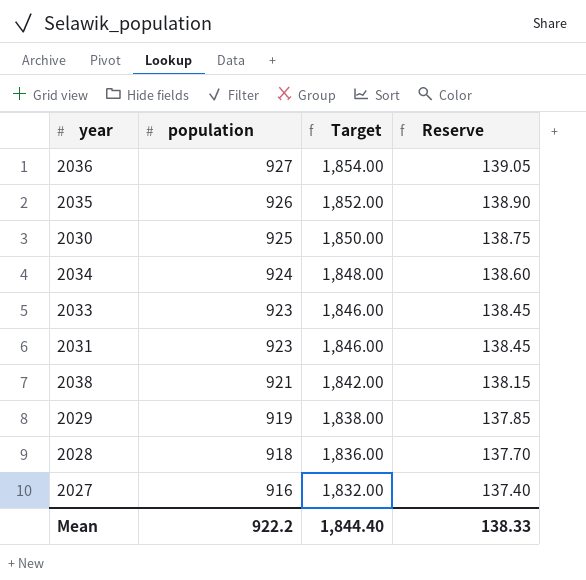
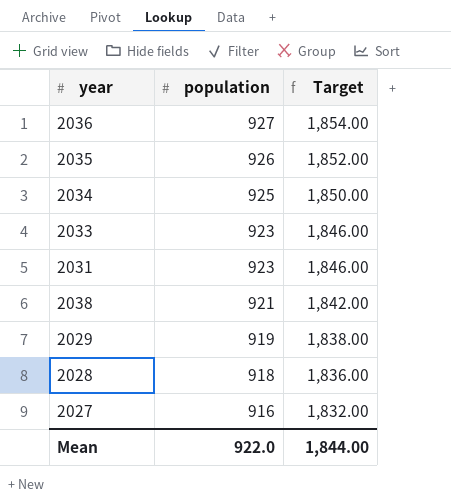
column Reserve | formula: [population] * 0.15 -> none
row 2030: 925 | 1,850.00 | 138.75 -> none
2034 | population: 924 -> 925
2034 | Target: 1,848.00 -> 1,850.00
Mean | population: 922.2 -> 922.0
Mean | Target: 1,844.40 -> 1,844.00

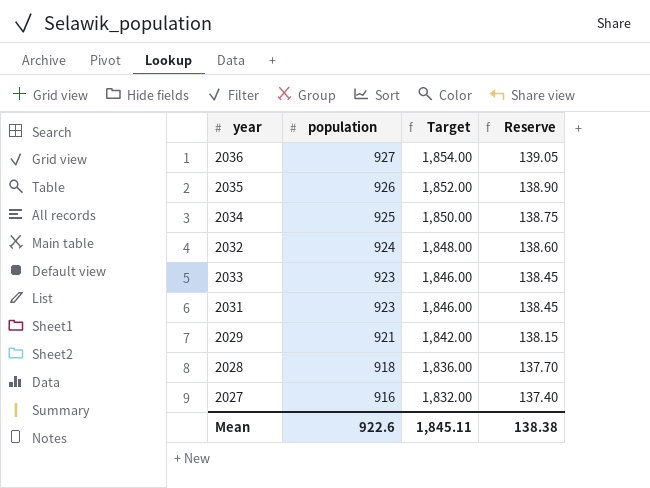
column Reserve | formula: none -> [population] * 0.15
row 2038: 921 | 1,842.00 -> none
row 2032: none -> 924 | 1,848.00 | 138.60
2029 | population: 919 -> 921
2029 | Target: 1,838.00 -> 1,842.00
Mean | population: 922.0 -> 922.6
Mean | Target: 1,844.00 -> 1,845.11

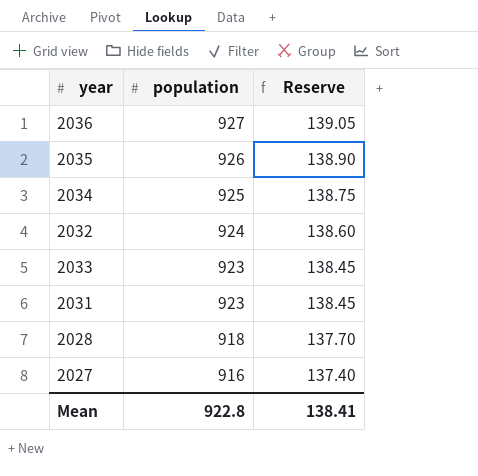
column Target | formula: [population] * 2 -> none
row 2029: 921 | 1,842.00 | 138.15 -> none
Mean | population: 922.6 -> 922.8
Mean | Reserve: 138.38 -> 138.41

